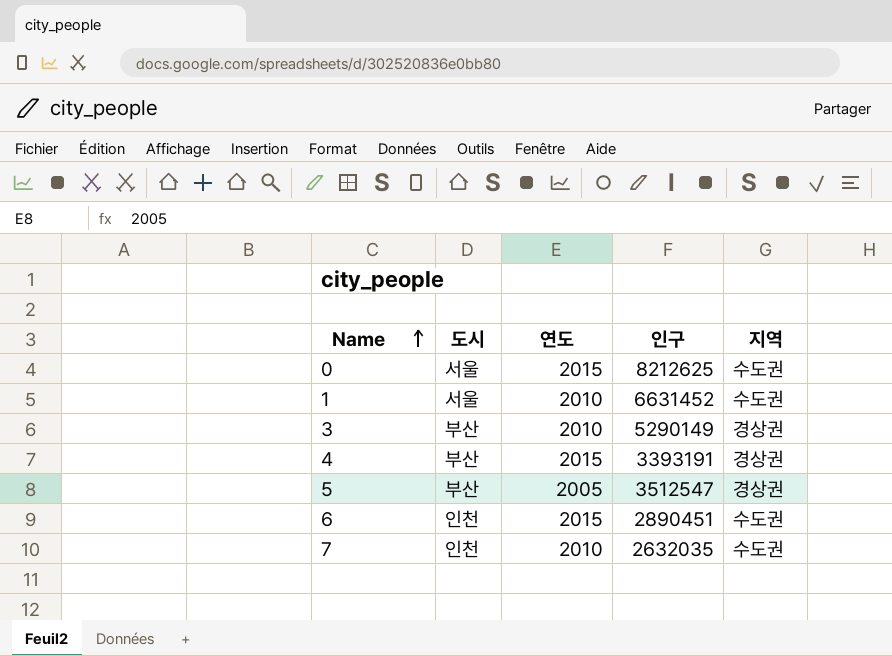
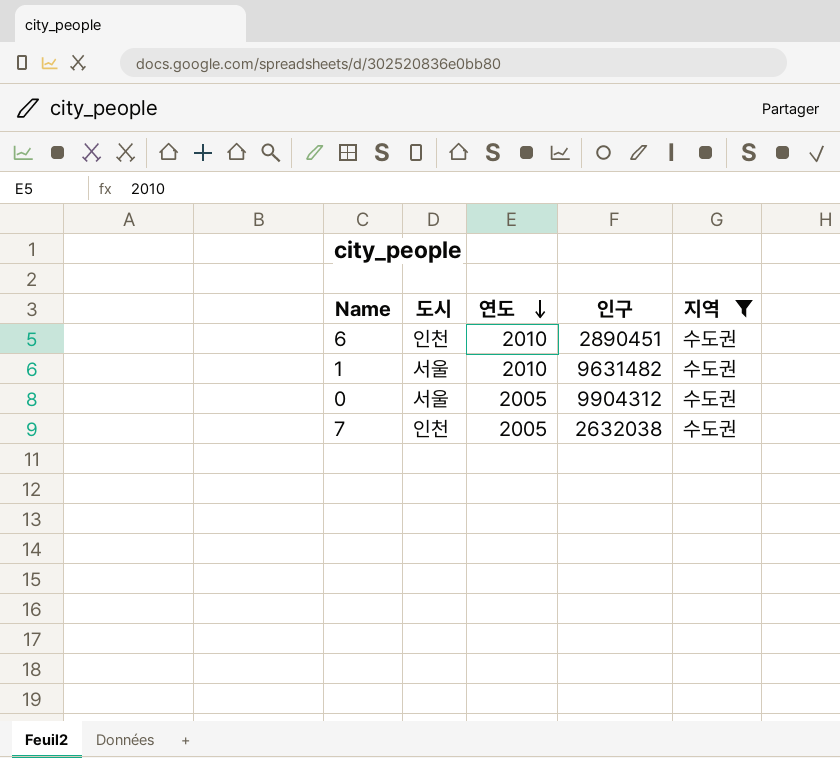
filter: none -> 지역 = 수도권
row order: Name ascending -> 연도 descending
6 | 연도: 2015 -> 2010
1 | 인구: 6631452 -> 9631482
0 | 연도: 2015 -> 2005
0 | 인구: 8212625 -> 9904312
7 | 연도: 2010 -> 2005
7 | 인구: 2632035 -> 2632038

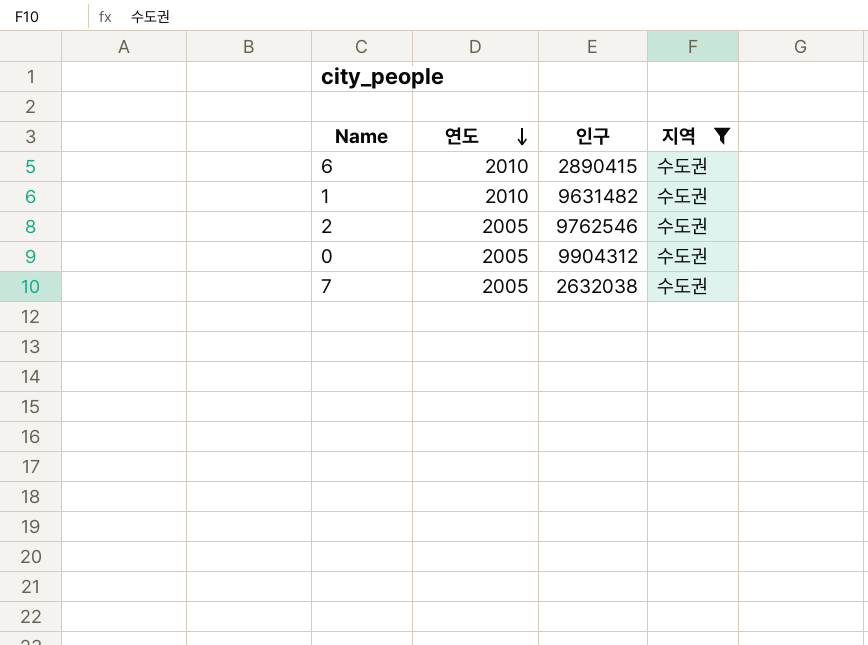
column 도시 | position: 2 -> none
6 | 인구: 2890451 -> 2890415
row 2: none -> 2005 | 9762546 | 수도권

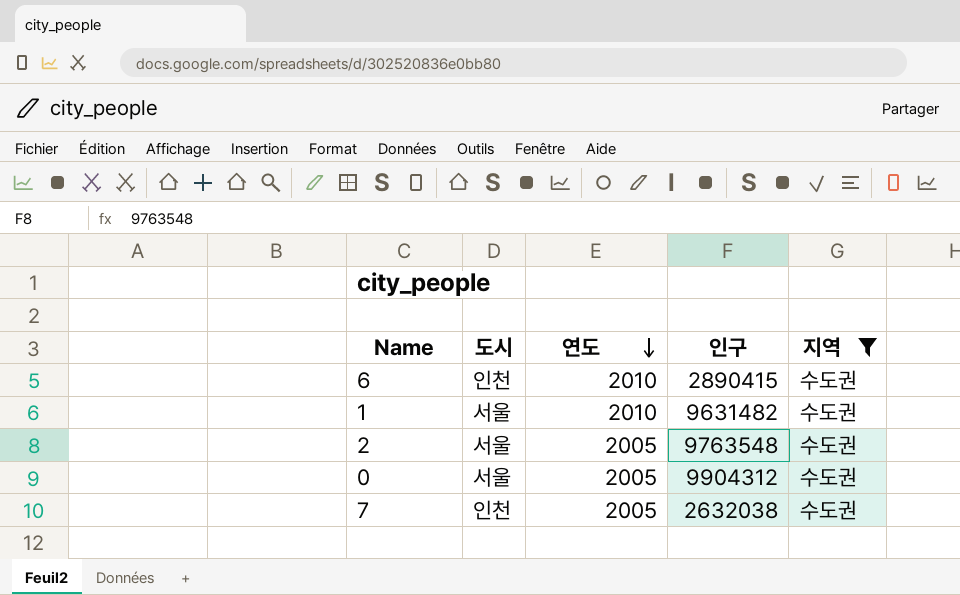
column 도시 | position: none -> 2
2 | 인구: 9762546 -> 9763548

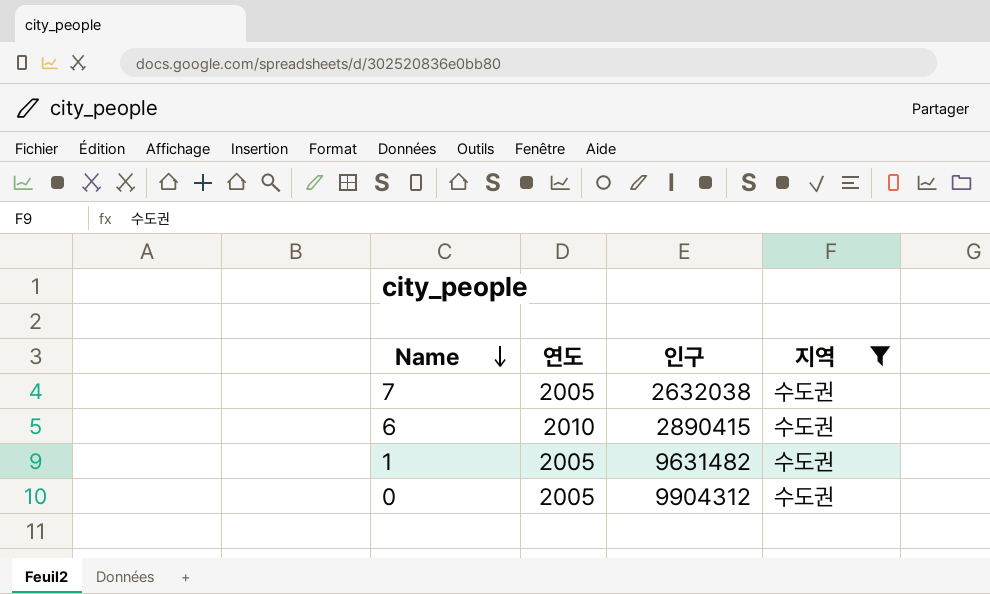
row order: 연도 descending -> Name descending
column 도시 | position: 2 -> none
row 2: 서울 | 2005 | 9763548 | 수도권 -> none
1 | 연도: 2010 -> 2005

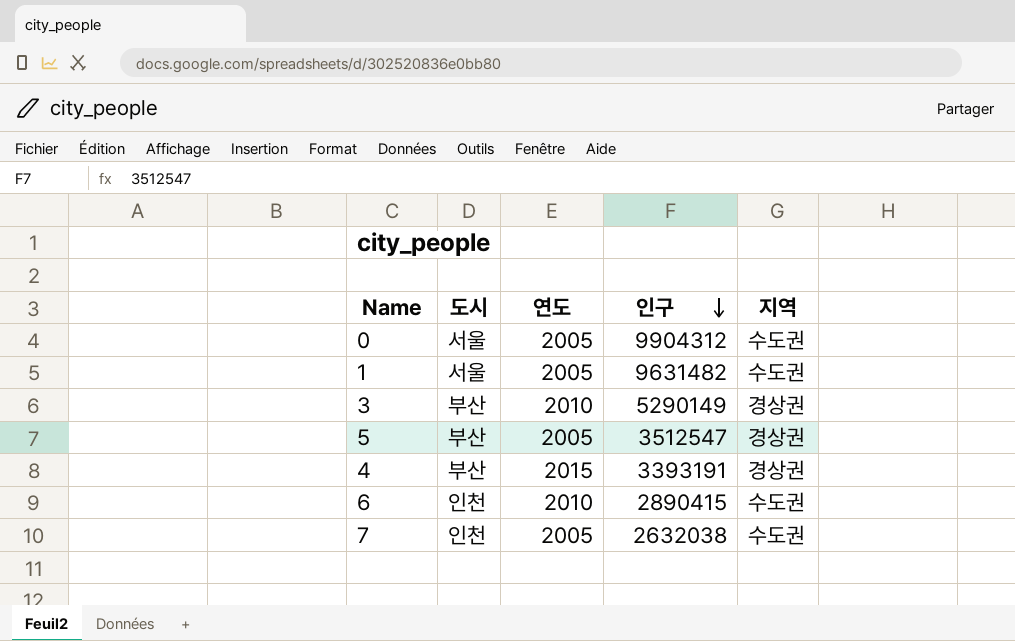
filter: 지역 = 수도권 -> none
row order: Name descending -> 인구 descending
column 도시 | position: none -> 2

